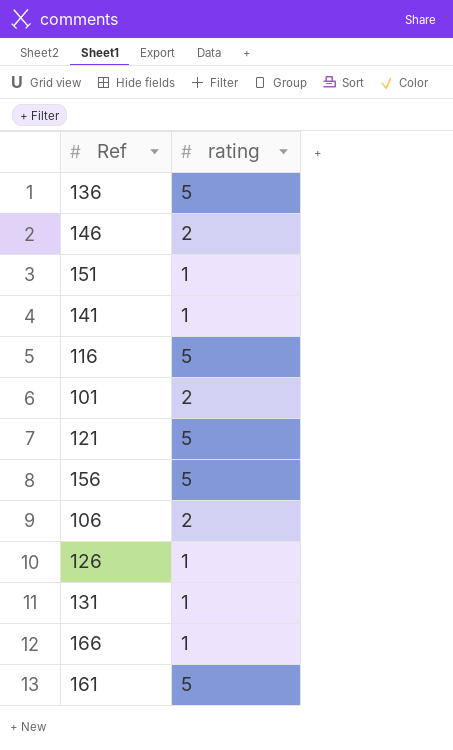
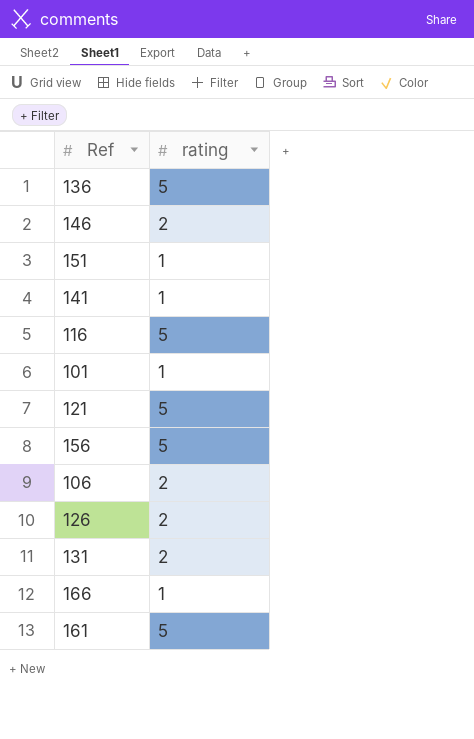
101 | rating: 2 -> 1
126 | rating: 1 -> 2
131 | rating: 1 -> 2

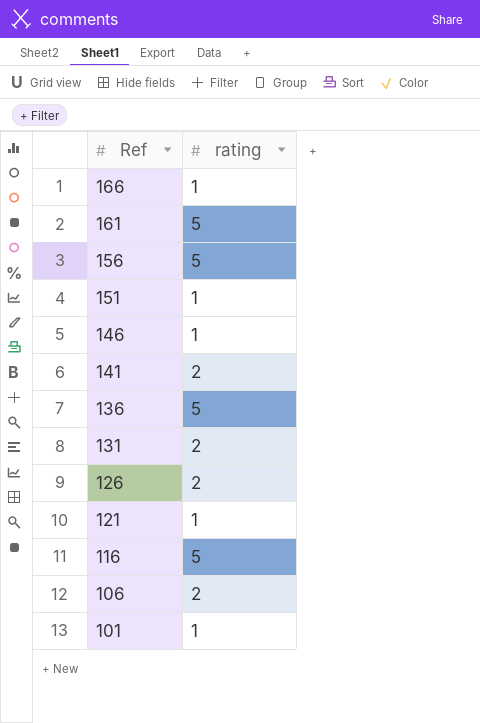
row order: none -> Ref descending
146 | rating: 2 -> 1
141 | rating: 1 -> 2
121 | rating: 5 -> 1

